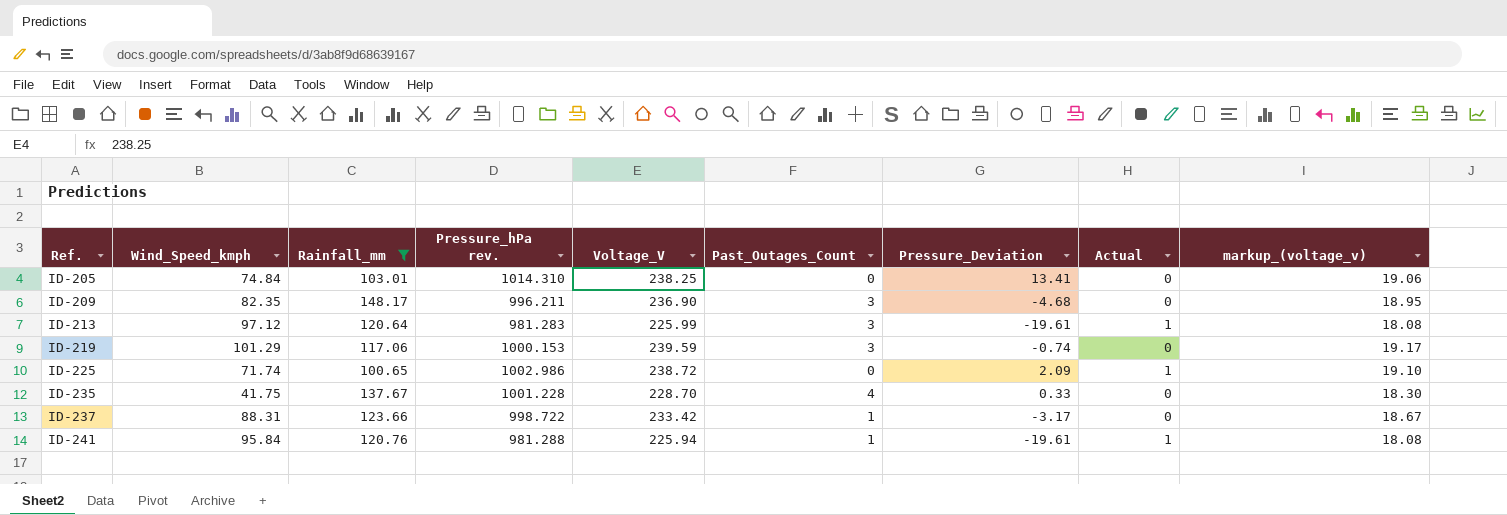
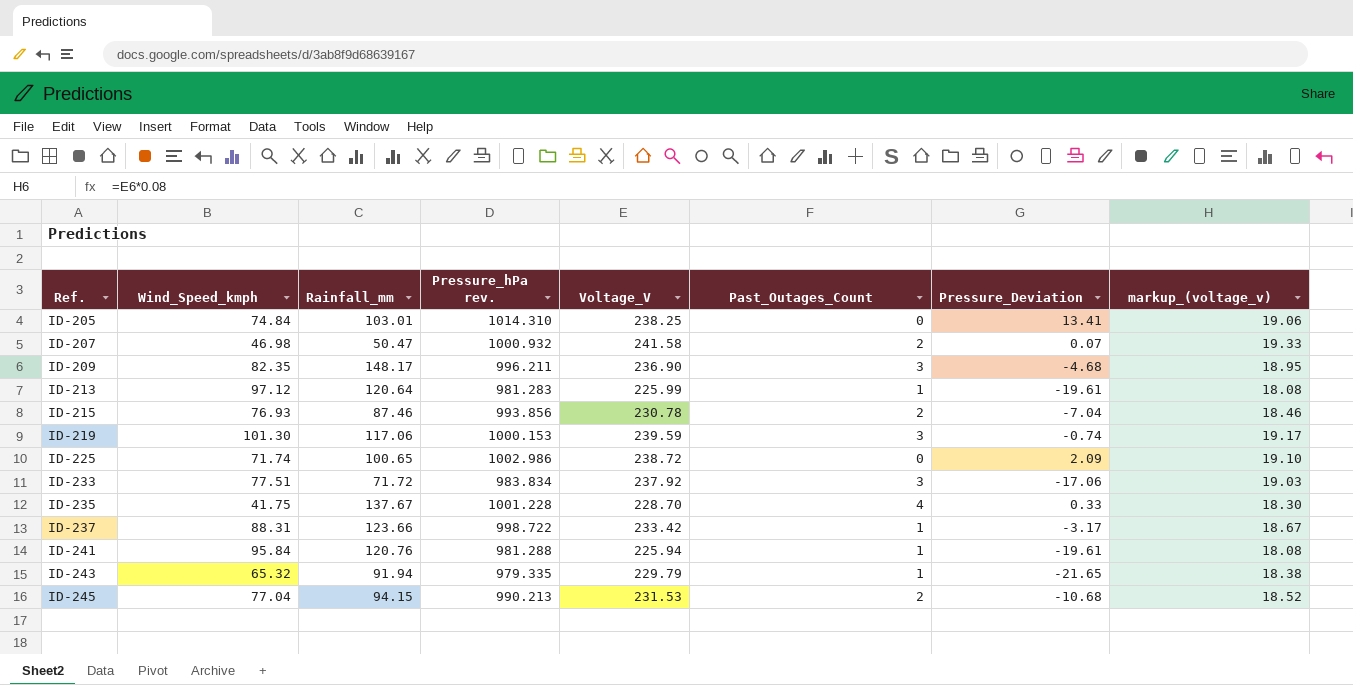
filter: Rainfall_mm >= 100.65 -> none
column Actual | position: 8 -> none
ID-213 | Past_Outages_Count: 3 -> 1
ID-219 | Wind_Speed_kmph: 101.29 -> 101.30

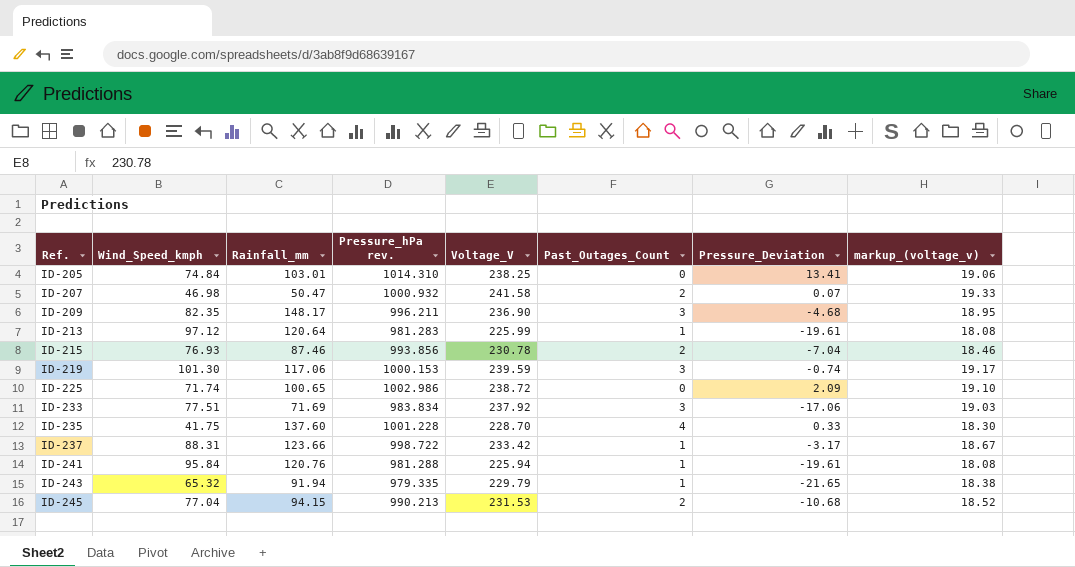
ID-233 | Rainfall_mm: 71.72 -> 71.69
ID-235 | Rainfall_mm: 137.67 -> 137.60

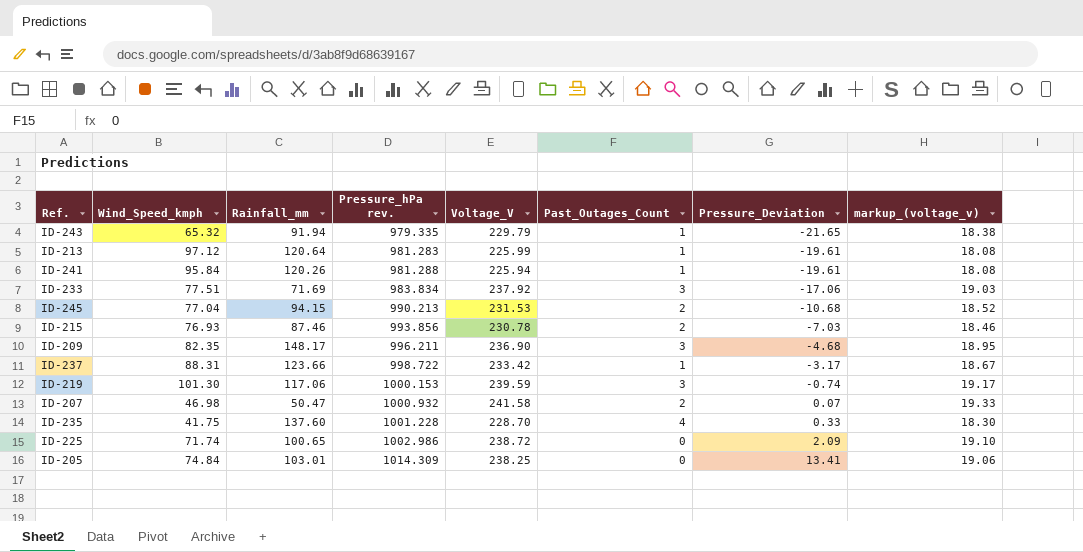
row order: Ref. ascending -> Pressure_hPa rev. ascending
ID-241 | Rainfall_mm: 120.76 -> 120.26
ID-215 | Pressure_Deviation: -7.04 -> -7.03
ID-205 | Pressure_hPa rev.: 1014.310 -> 1014.309

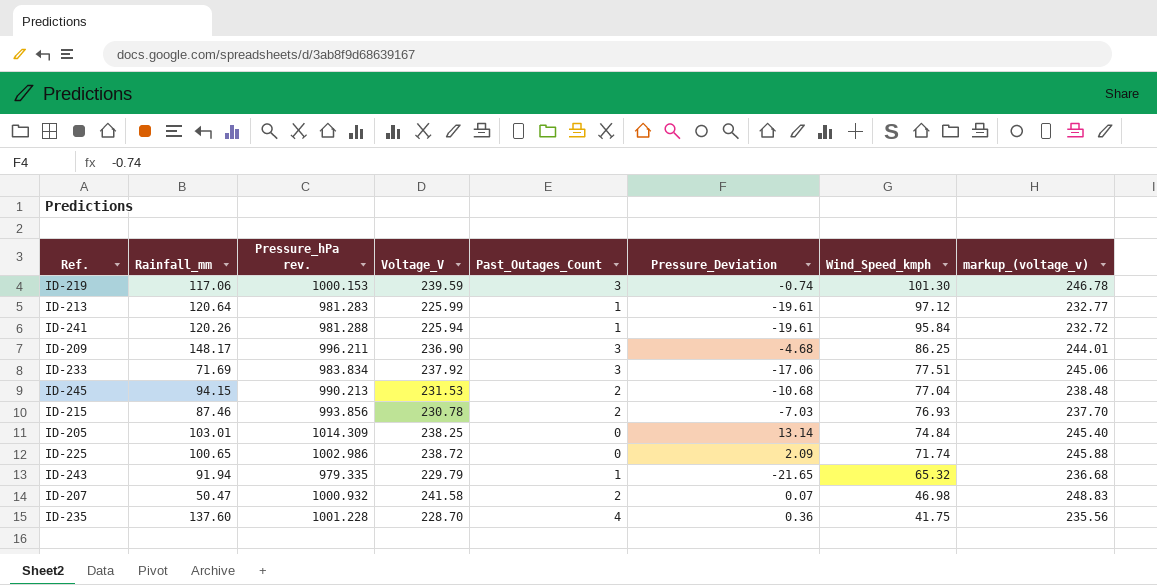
row order: Pressure_hPa rev. ascending -> Wind_Speed_kmph descending
column Wind_Speed_kmph | position: 2 -> 7
column markup_(voltage_v) | formula: [Voltage_V] * 0.08 -> [Voltage_V] * 1.03
row ID-237: 88.31 | 123.66 | 998.722 | 233.42 | 1 | -3.17 | 18.67 -> none
ID-209 | Wind_Speed_kmph: 82.35 -> 86.25
ID-205 | Pressure_Deviation: 13.41 -> 13.14
ID-235 | Pressure_Deviation: 0.33 -> 0.36

